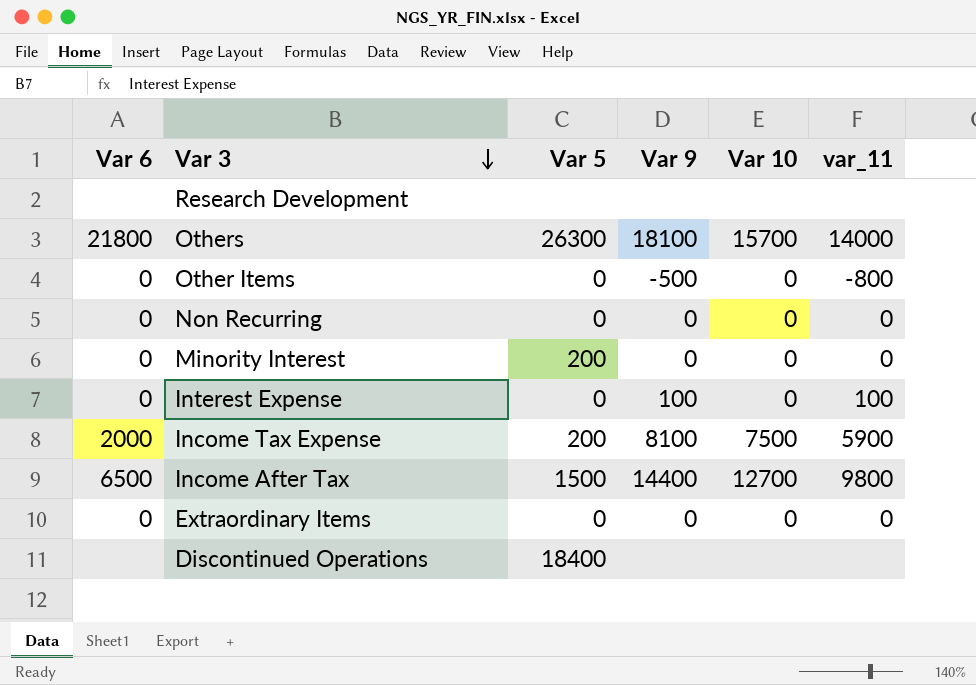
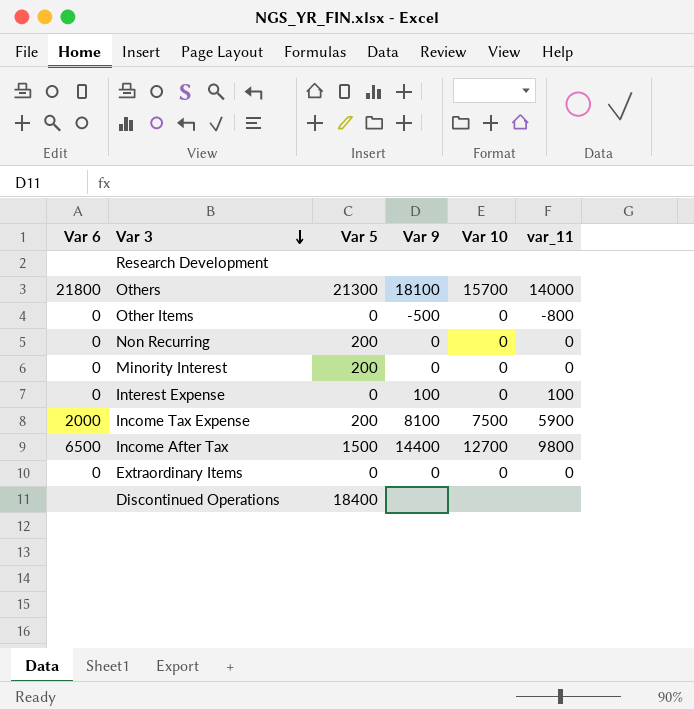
Others | Var 5: 26300 -> 21300
Non Recurring | Var 5: 0 -> 200

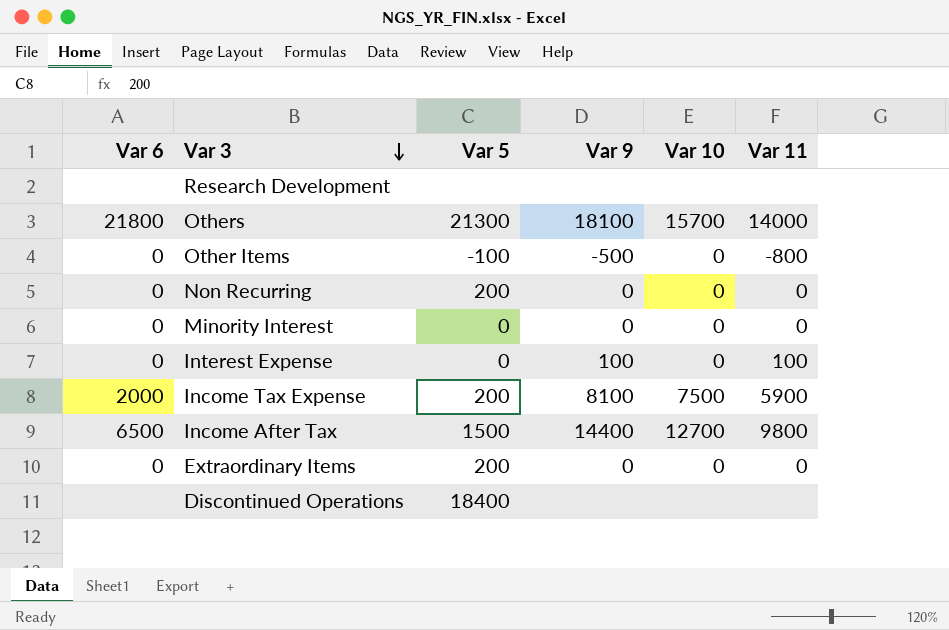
column name: var_11 -> Var 11
Other Items | Var 5: 0 -> -100
Minority Interest | Var 5: 200 -> 0
Extraordinary Items | Var 5: 0 -> 200

